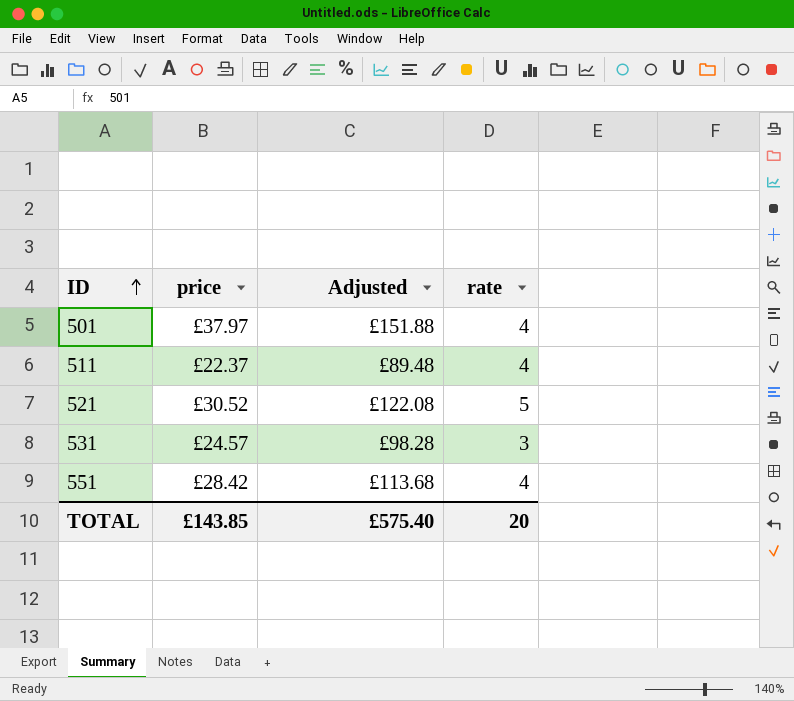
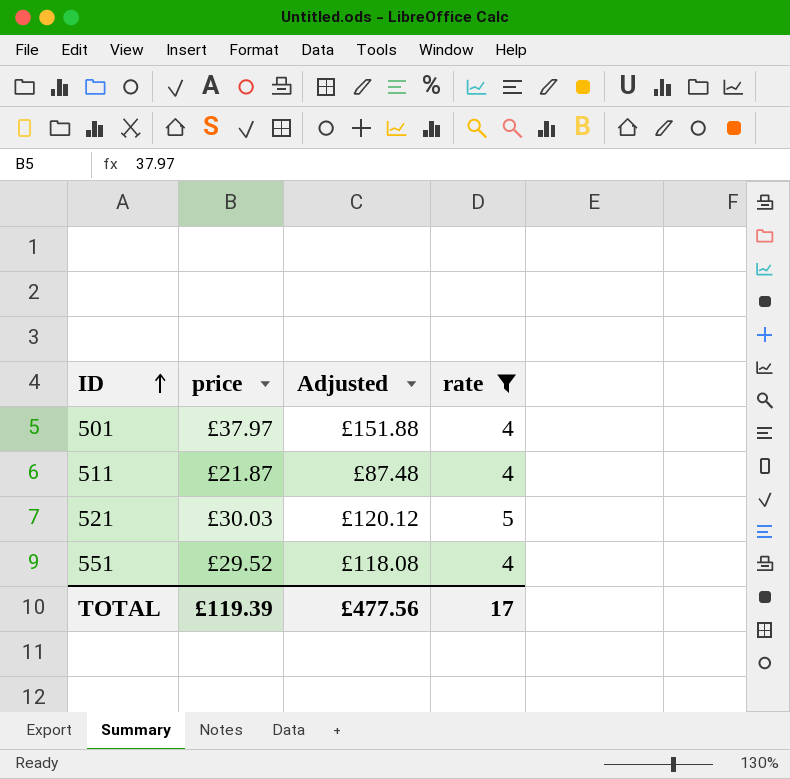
filter: none -> rate != 3
511 | price: £22.37 -> £21.87
511 | Adjusted: £89.48 -> £87.48
521 | price: £30.52 -> £30.03
521 | Adjusted: £122.08 -> £120.12
551 | price: £28.42 -> £29.52
551 | Adjusted: £113.68 -> £118.08
TOTAL | price: £143.85 -> £119.39
TOTAL | Adjusted: £575.40 -> £477.56
TOTAL | rate: 20 -> 17

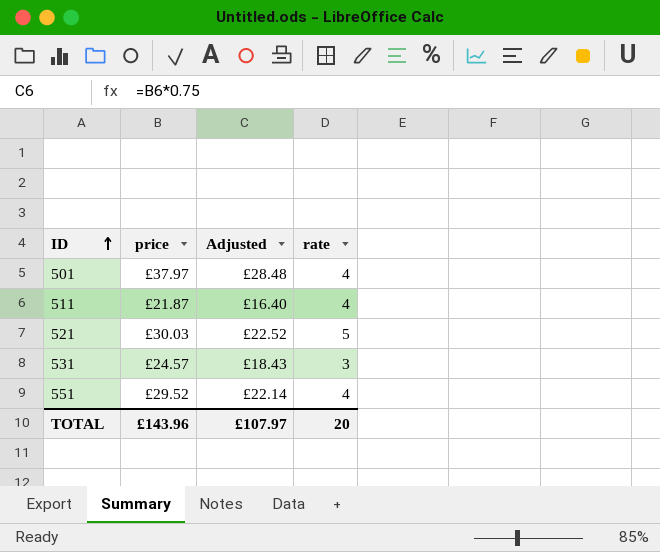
filter: rate != 3 -> none
column Adjusted | formula: [price] * 4 -> [price] * 0.75
TOTAL | price: £119.39 -> £143.96
TOTAL | Adjusted: £477.56 -> £107.97
TOTAL | rate: 17 -> 20

